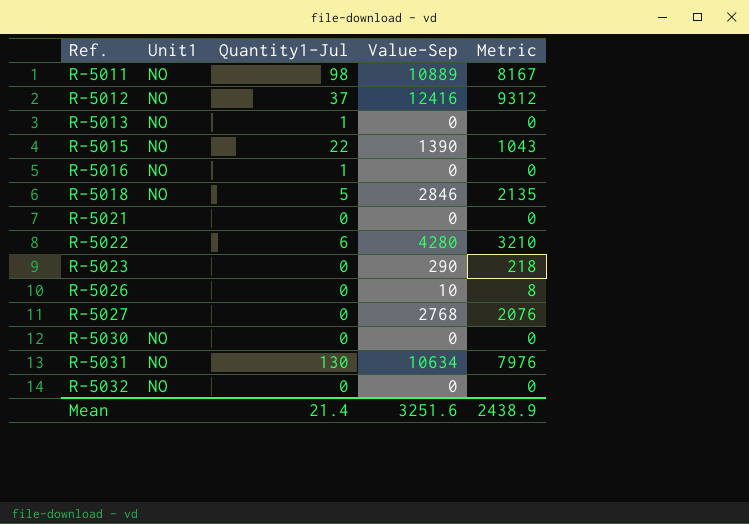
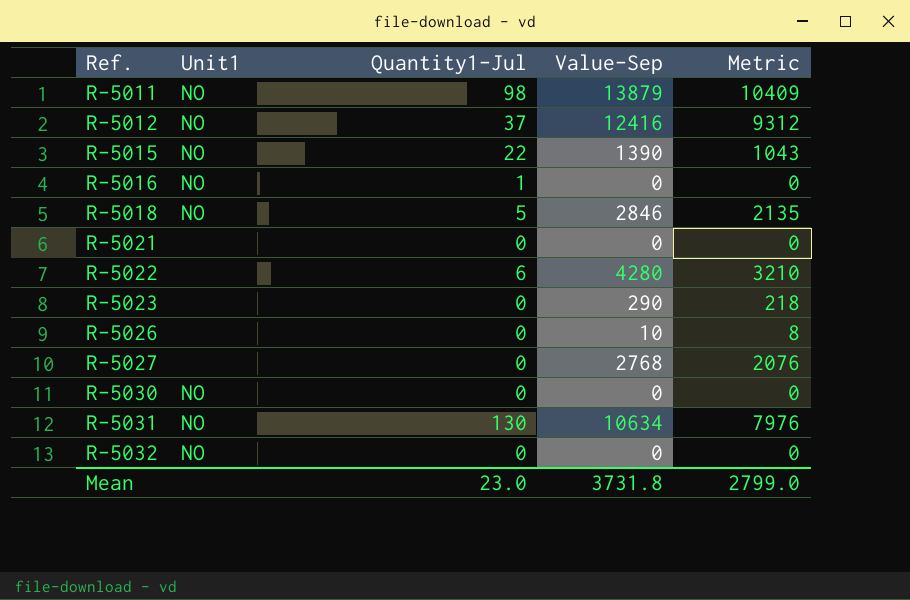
row R-5013: NO | 1 | 0 | 0 -> none
R-5011 | Value-Sep: 10889 -> 13879
R-5011 | Metric: 8167 -> 10409
Mean | Quantity1-Jul: 21.4 -> 23.0
Mean | Value-Sep: 3251.6 -> 3731.8
Mean | Metric: 2438.9 -> 2799.0

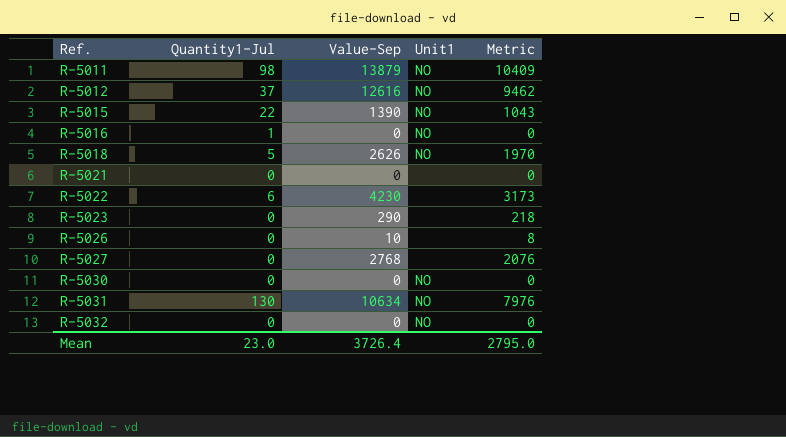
column Unit1 | position: 2 -> 4
R-5012 | Value-Sep: 12416 -> 12616
R-5012 | Metric: 9312 -> 9462
R-5018 | Value-Sep: 2846 -> 2626
R-5018 | Metric: 2135 -> 1970
R-5022 | Value-Sep: 4280 -> 4230
R-5022 | Metric: 3210 -> 3173
Mean | Value-Sep: 3731.8 -> 3726.4
Mean | Metric: 2799.0 -> 2795.0

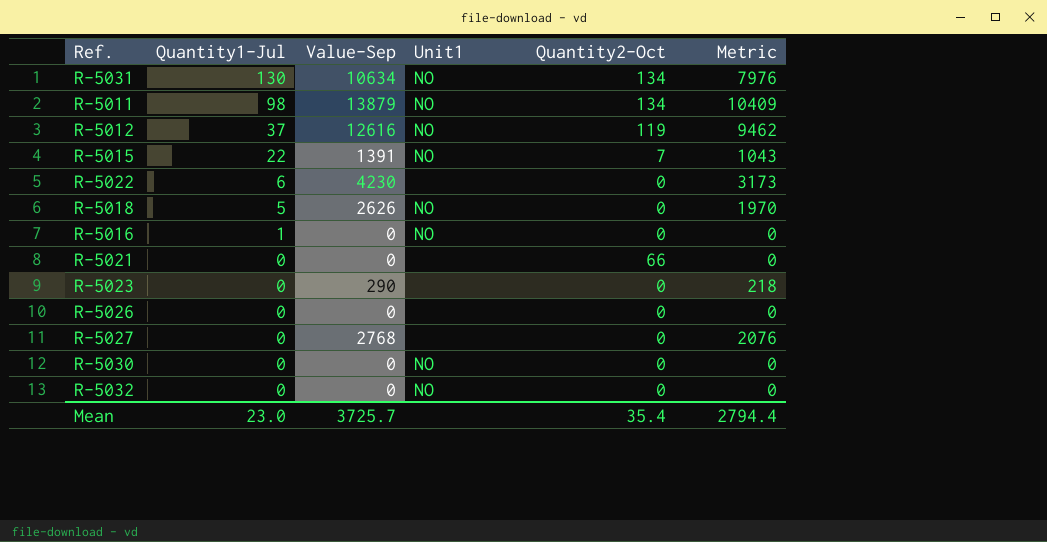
row order: Ref. ascending -> Quantity1-Jul descending
column Quantity2-Oct | position: none -> 5
R-5015 | Value-Sep: 1390 -> 1391
R-5026 | Value-Sep: 10 -> 0
R-5026 | Metric: 8 -> 0
Mean | Value-Sep: 3726.4 -> 3725.7
Mean | Metric: 2795.0 -> 2794.4

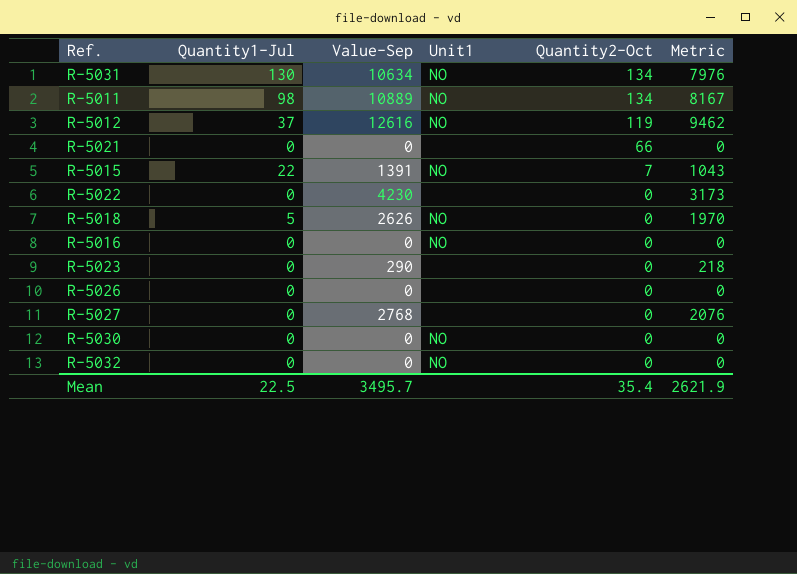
row order: Quantity1-Jul descending -> Quantity2-Oct descending
R-5011 | Value-Sep: 13879 -> 10889
R-5011 | Metric: 10409 -> 8167
R-5022 | Quantity1-Jul: 6 -> 0
R-5016 | Quantity1-Jul: 1 -> 0
Mean | Quantity1-Jul: 23.0 -> 22.5
Mean | Value-Sep: 3725.7 -> 3495.7
Mean | Metric: 2794.4 -> 2621.9

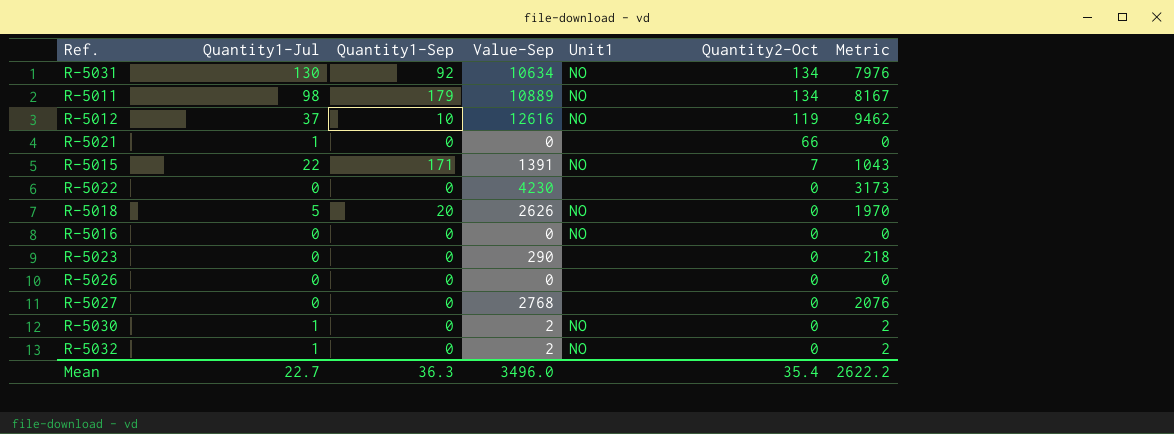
column Quantity1-Sep | position: none -> 3
R-5021 | Quantity1-Jul: 0 -> 1
R-5030 | Quantity1-Jul: 0 -> 1
R-5030 | Value-Sep: 0 -> 2
R-5030 | Metric: 0 -> 2
R-5032 | Quantity1-Jul: 0 -> 1
R-5032 | Value-Sep: 0 -> 2
R-5032 | Metric: 0 -> 2
Mean | Quantity1-Jul: 22.5 -> 22.7
Mean | Value-Sep: 3495.7 -> 3496.0
Mean | Metric: 2621.9 -> 2622.2

